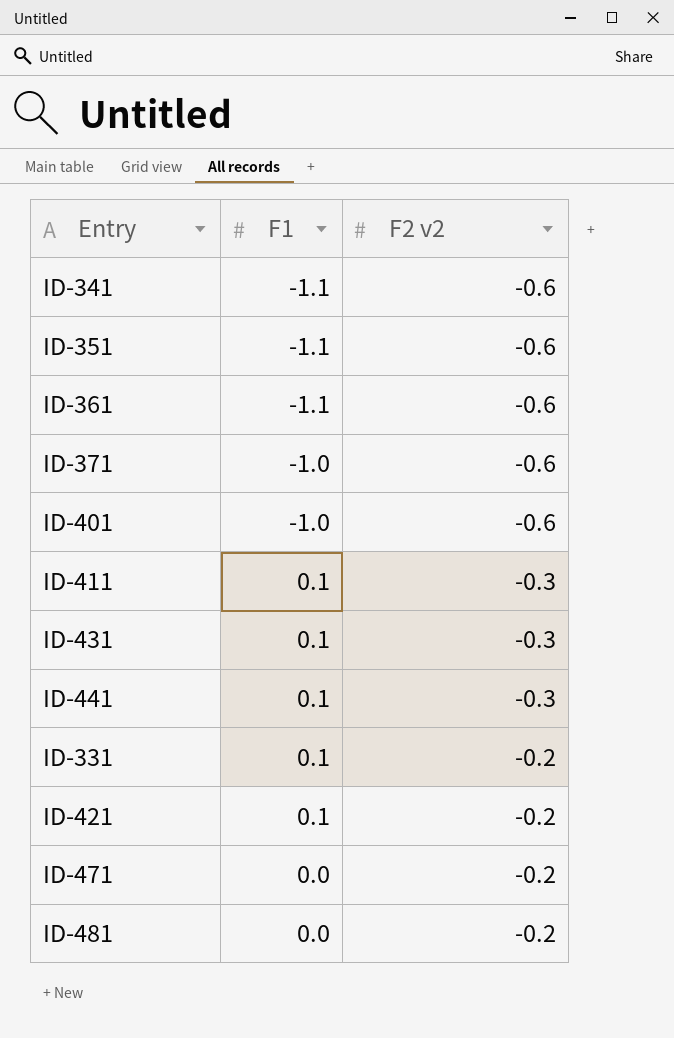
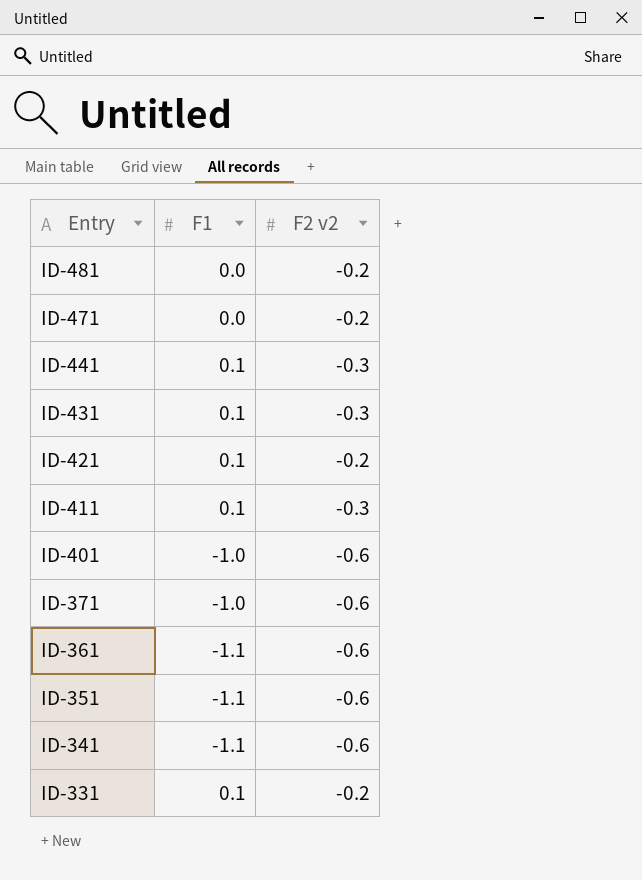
row order: F2 v2 ascending -> Entry descending

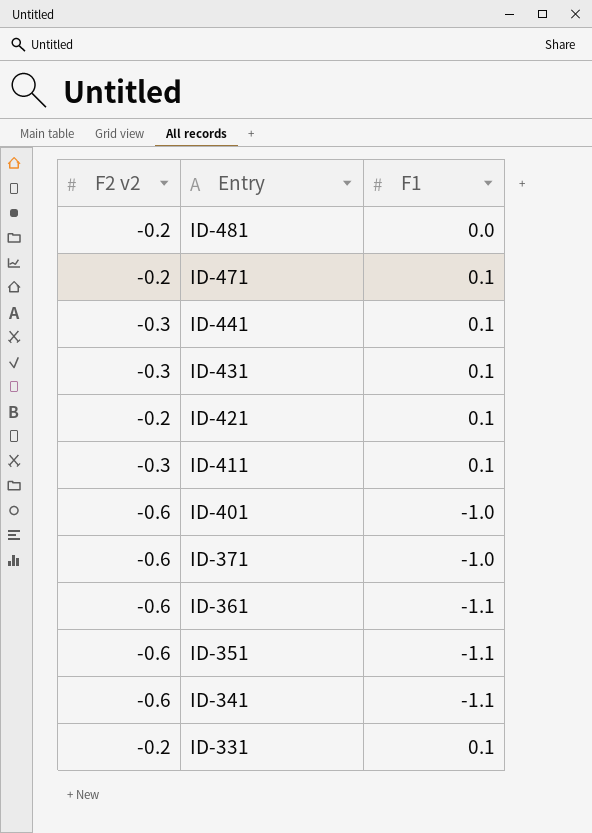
column F2 v2 | position: 3 -> 1
ID-471 | F1: 0.0 -> 0.1

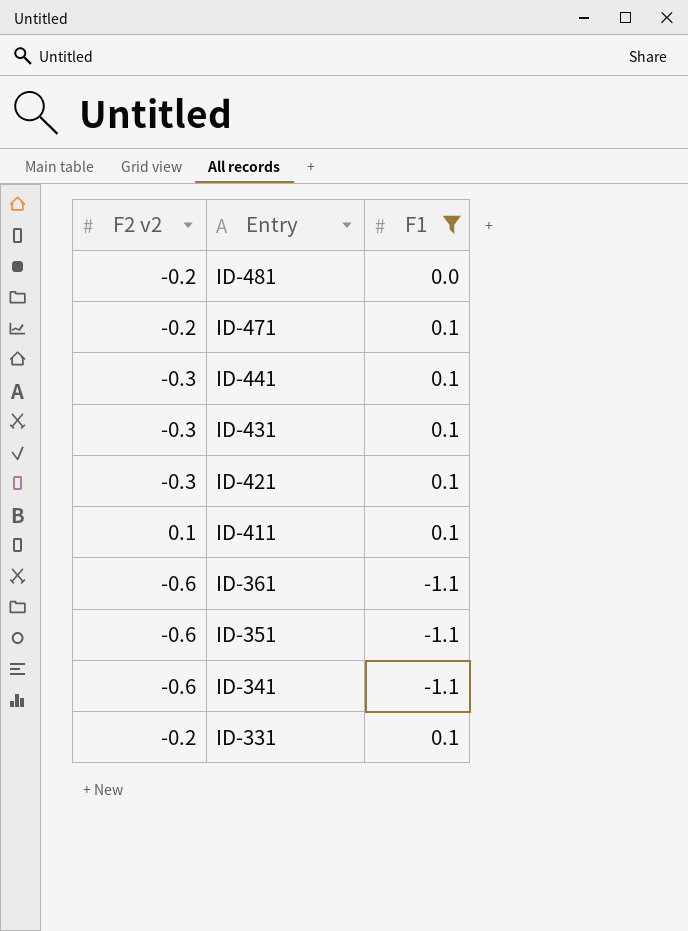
filter: none -> F1 != -1.0
ID-421 | F2 v2: -0.2 -> -0.3
ID-411 | F2 v2: -0.3 -> 0.1

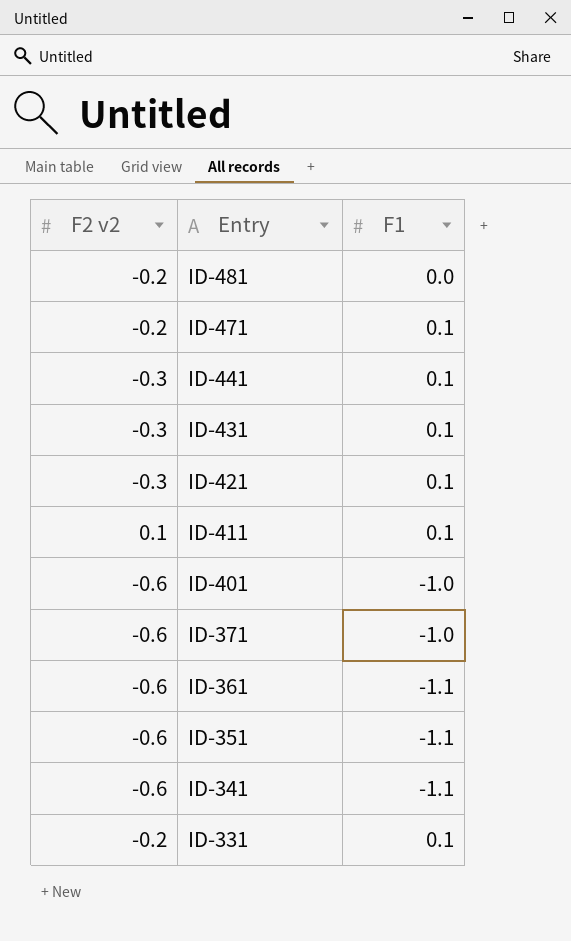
filter: F1 != -1.0 -> none

